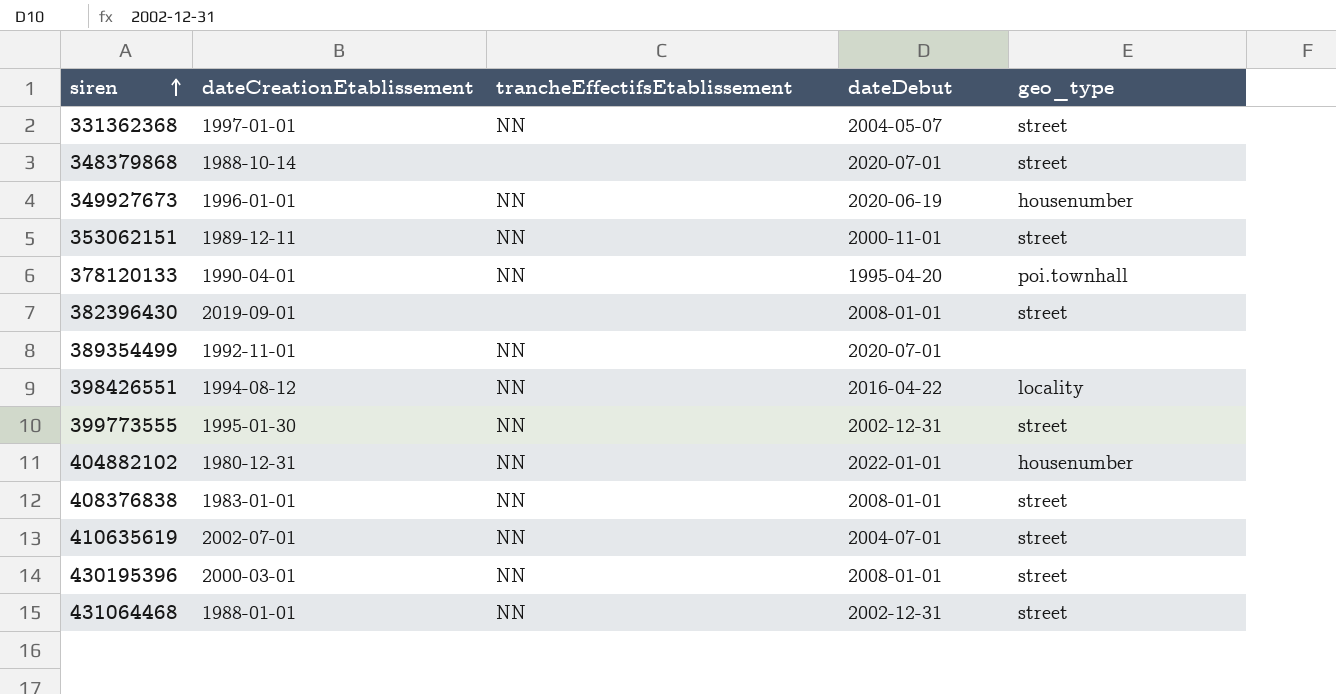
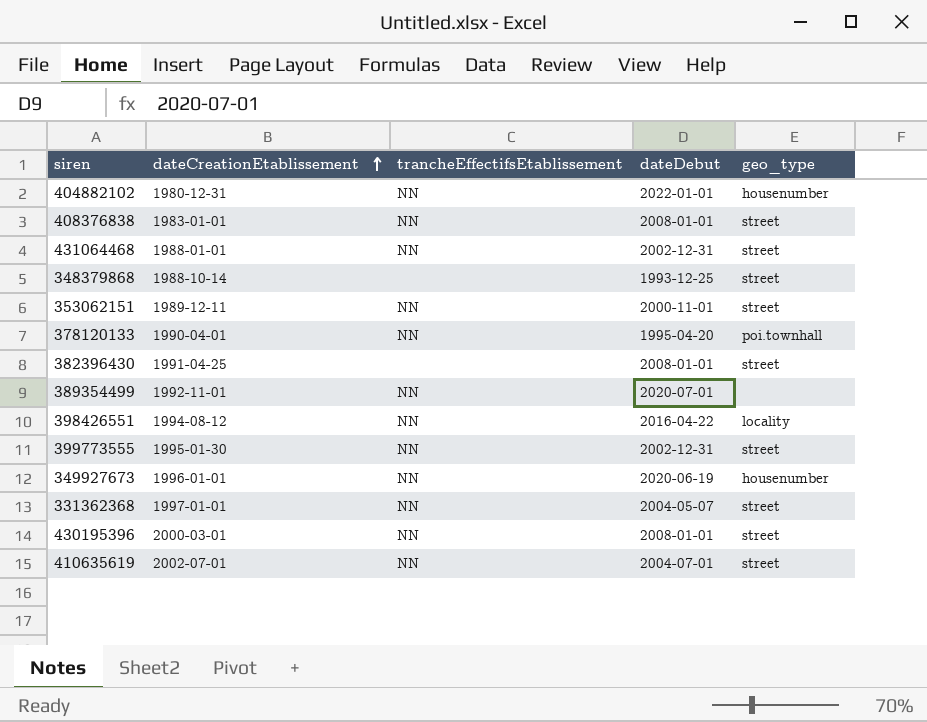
row order: siren ascending -> dateCreationEtablissement ascending
348379868 | dateDebut: 2020-07-01 -> 1993-12-25
382396430 | dateCreationEtablissement: 2019-09-01 -> 1991-04-25

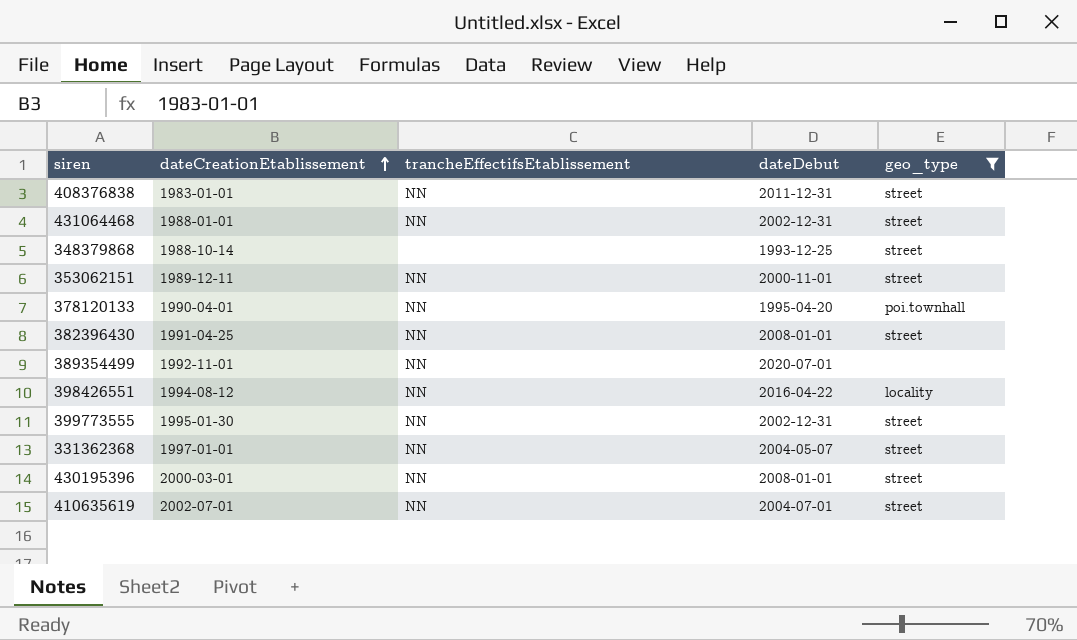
filter: none -> geo_type != housenumber
408376838 | dateDebut: 2008-01-01 -> 2011-12-31
382396430 | trancheEffectifsEtablissement: none -> NN

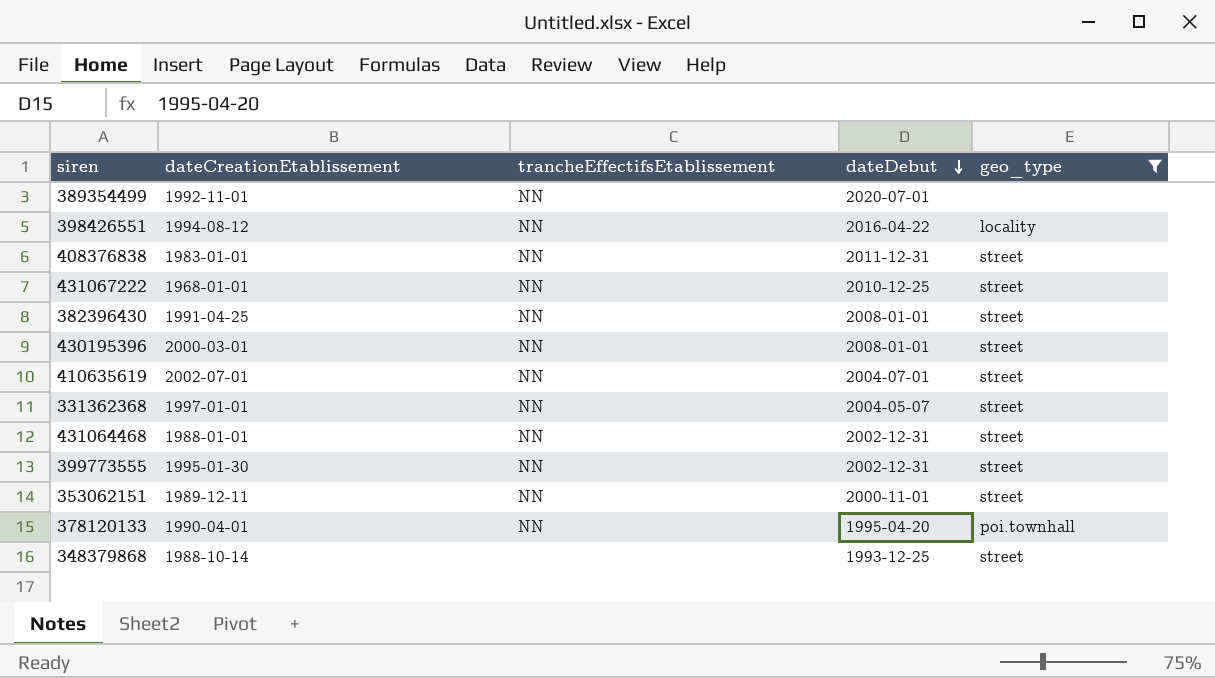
row order: dateCreationEtablissement ascending -> dateDebut descending
row 431067222: none -> 1968-01-01 | NN | 2010-12-25 | street

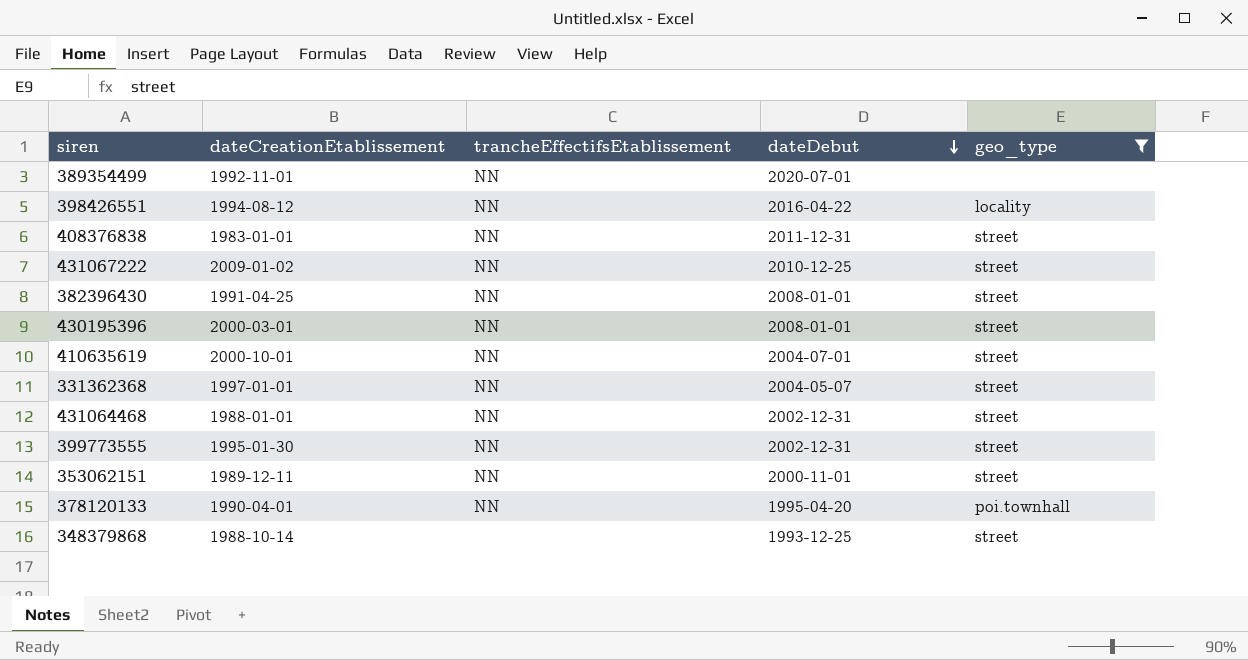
431067222 | dateCreationEtablissement: 1968-01-01 -> 2009-01-02
410635619 | dateCreationEtablissement: 2002-07-01 -> 2000-10-01

